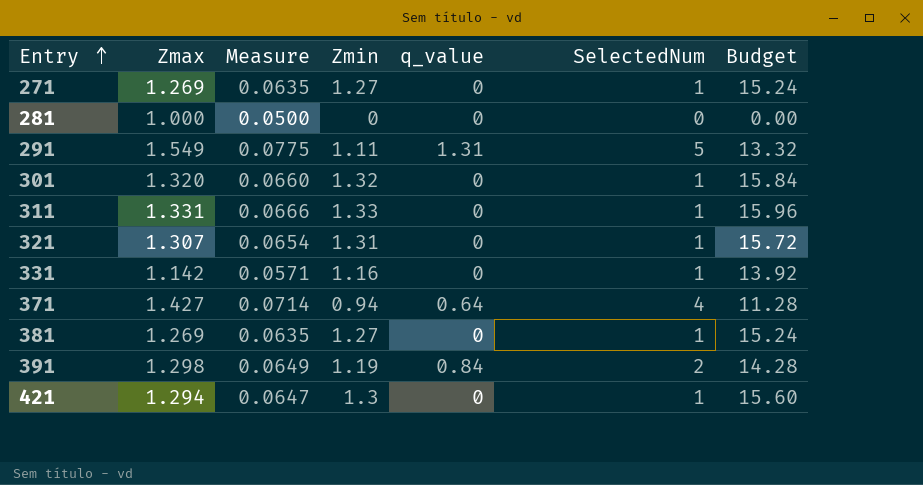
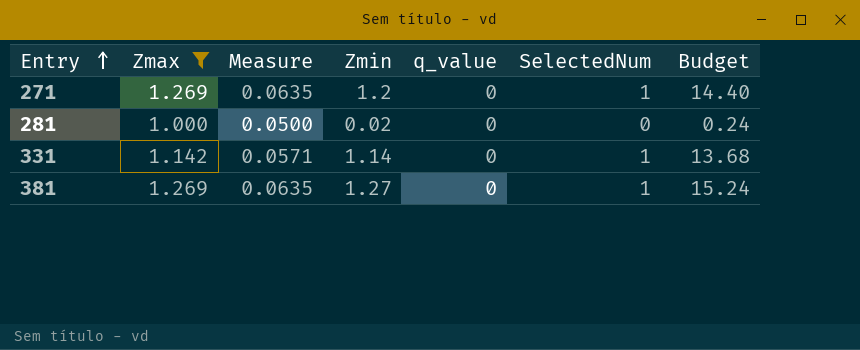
filter: none -> Zmax <= 1.269
271 | Zmin: 1.27 -> 1.2
271 | Budget: 15.24 -> 14.40
281 | Zmin: 0 -> 0.02
281 | Budget: 0.00 -> 0.24
331 | Zmin: 1.16 -> 1.14
331 | Budget: 13.92 -> 13.68

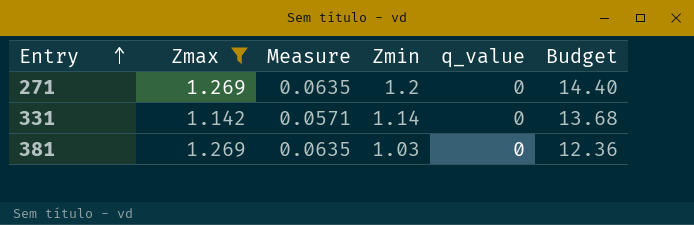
column SelectedNum | position: 6 -> none
row 281: 1.000 | 0.0500 | 0.02 | 0 | 0 | 0.24 -> none
381 | Zmin: 1.27 -> 1.03
381 | Budget: 15.24 -> 12.36

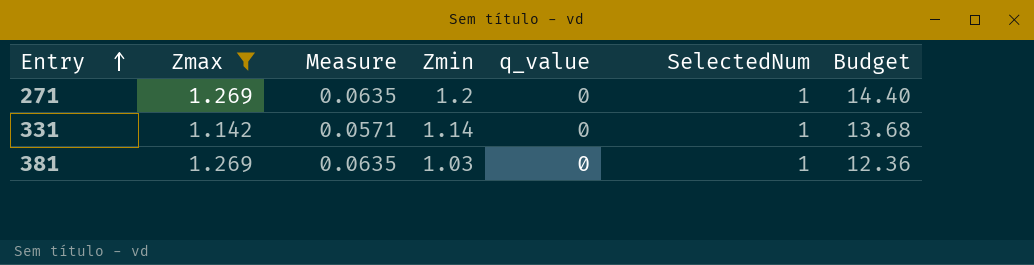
column SelectedNum | position: none -> 6

